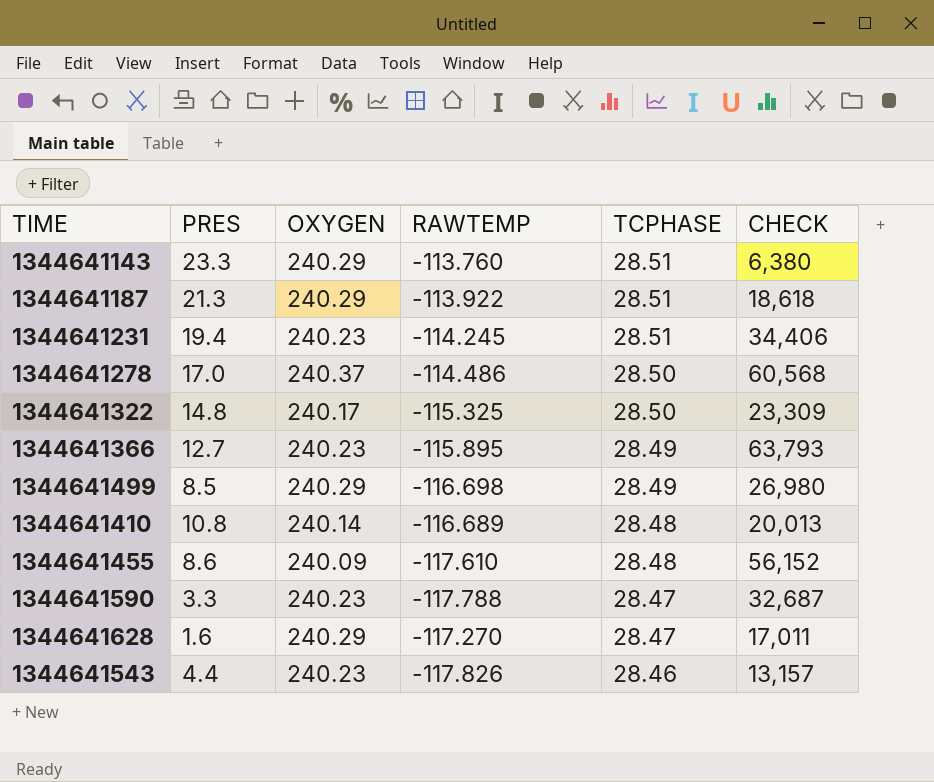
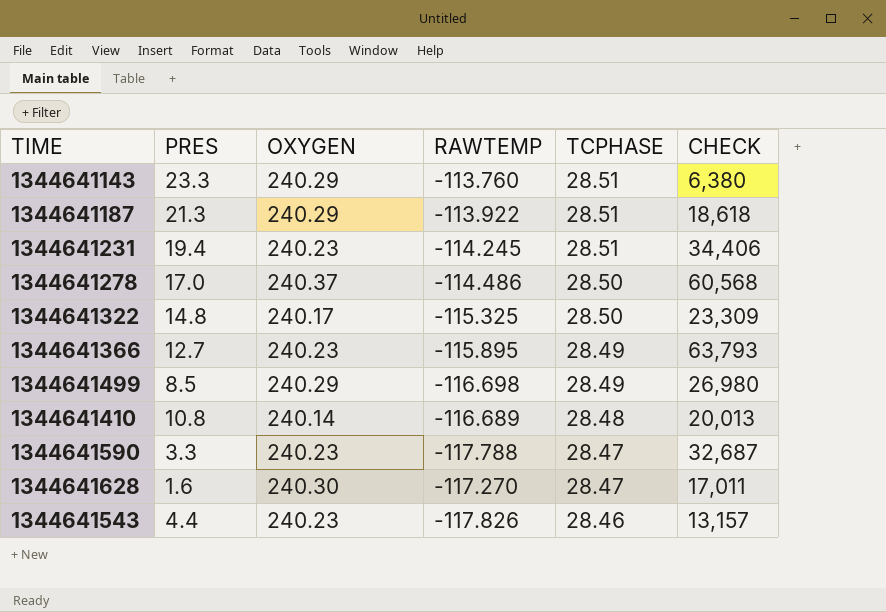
row 1344641455: 8.6 | 240.09 | -117.610 | 28.48 | 56,152 -> none
1344641628 | OXYGEN: 240.29 -> 240.30

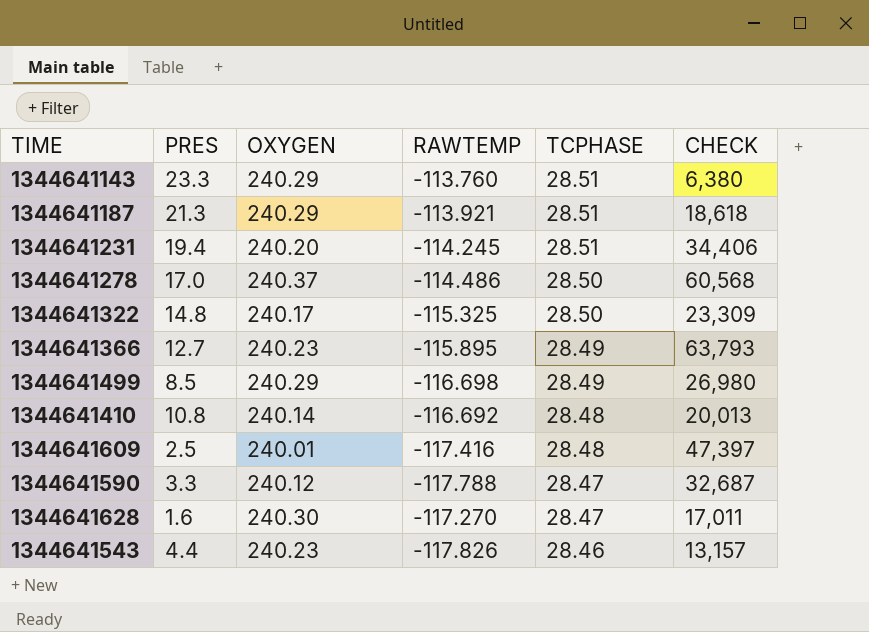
1344641187 | RAWTEMP: -113.922 -> -113.921
1344641231 | OXYGEN: 240.23 -> 240.20
1344641410 | RAWTEMP: -116.689 -> -116.692
row 1344641609: none -> 2.5 | 240.01 | -117.416 | 28.48 | 47,397
1344641590 | OXYGEN: 240.23 -> 240.12

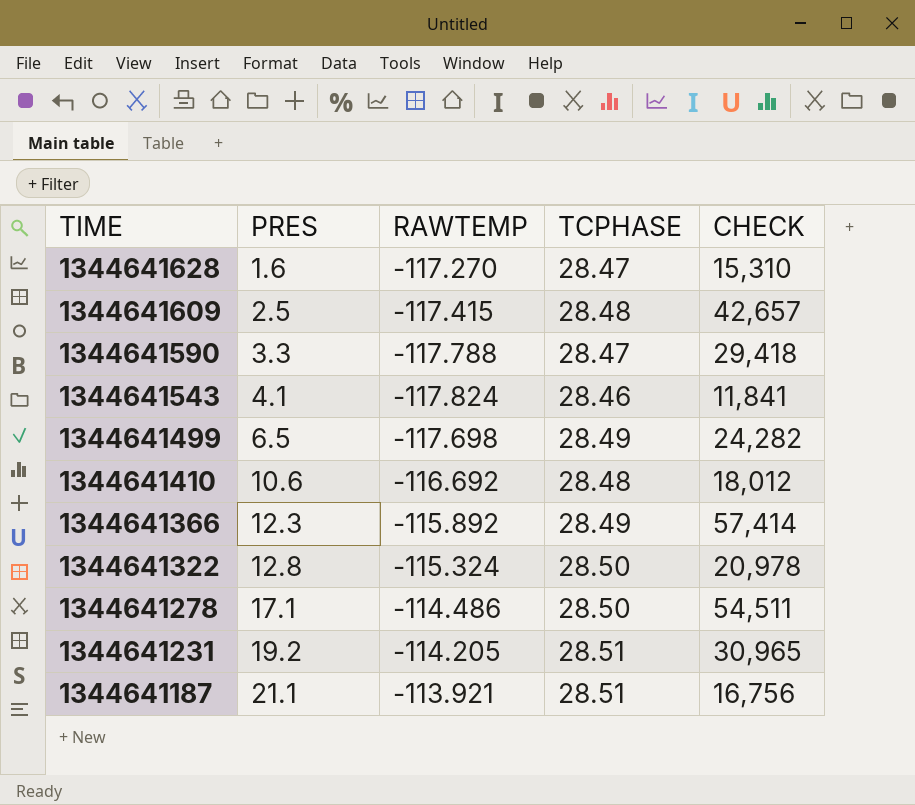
row order: TCPHASE descending -> TIME descending
column OXYGEN | position: 3 -> none
row 1344641143: 23.3 | 240.29 | -113.760 | 28.51 | 6,380 -> none
1344641628 | CHECK: 17,011 -> 15,310
1344641609 | RAWTEMP: -117.416 -> -117.415
1344641609 | CHECK: 47,397 -> 42,657
1344641590 | CHECK: 32,687 -> 29,418
1344641543 | PRES: 4.4 -> 4.1
1344641543 | RAWTEMP: -117.826 -> -117.824
1344641543 | CHECK: 13,157 -> 11,841
1344641499 | PRES: 8.5 -> 6.5
1344641499 | RAWTEMP: -116.698 -> -117.698
1344641499 | CHECK: 26,980 -> 24,282
1344641410 | PRES: 10.8 -> 10.6
1344641410 | CHECK: 20,013 -> 18,012
1344641366 | PRES: 12.7 -> 12.3
1344641366 | RAWTEMP: -115.895 -> -115.892
1344641366 | CHECK: 63,793 -> 57,414
1344641322 | PRES: 14.8 -> 12.8
1344641322 | RAWTEMP: -115.325 -> -115.324
1344641322 | CHECK: 23,309 -> 20,978
1344641278 | PRES: 17.0 -> 17.1
1344641278 | CHECK: 60,568 -> 54,511
1344641231 | PRES: 19.4 -> 19.2
1344641231 | RAWTEMP: -114.245 -> -114.205
1344641231 | CHECK: 34,406 -> 30,965
1344641187 | PRES: 21.3 -> 21.1
1344641187 | CHECK: 18,618 -> 16,756

